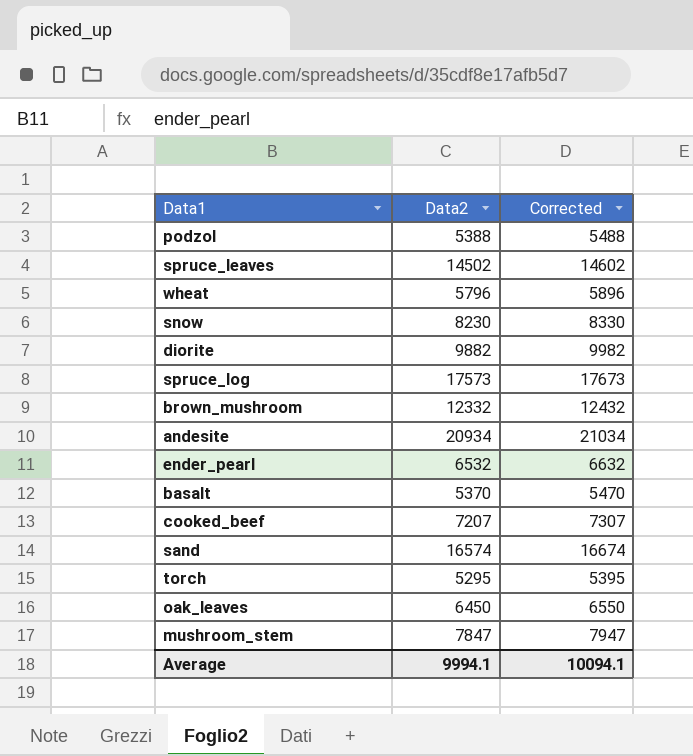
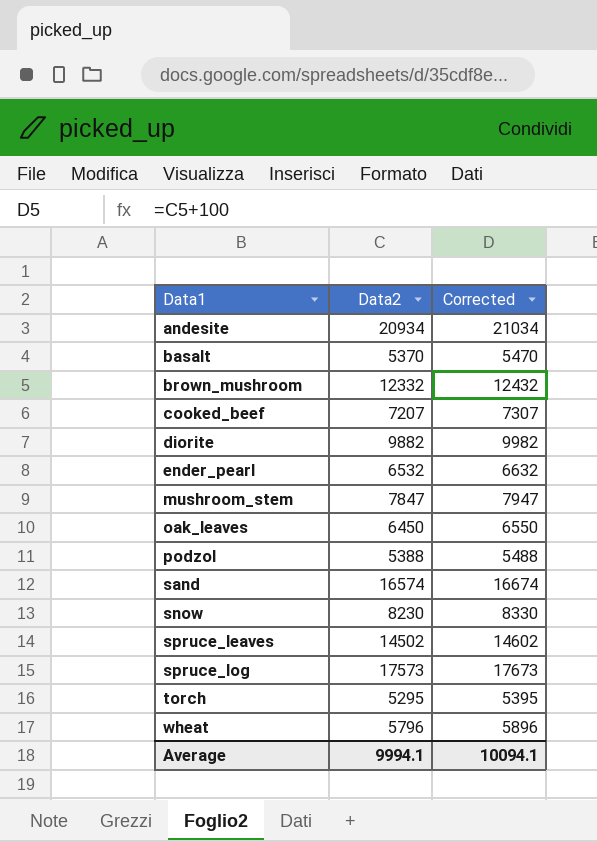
row order: none -> Data1 ascending

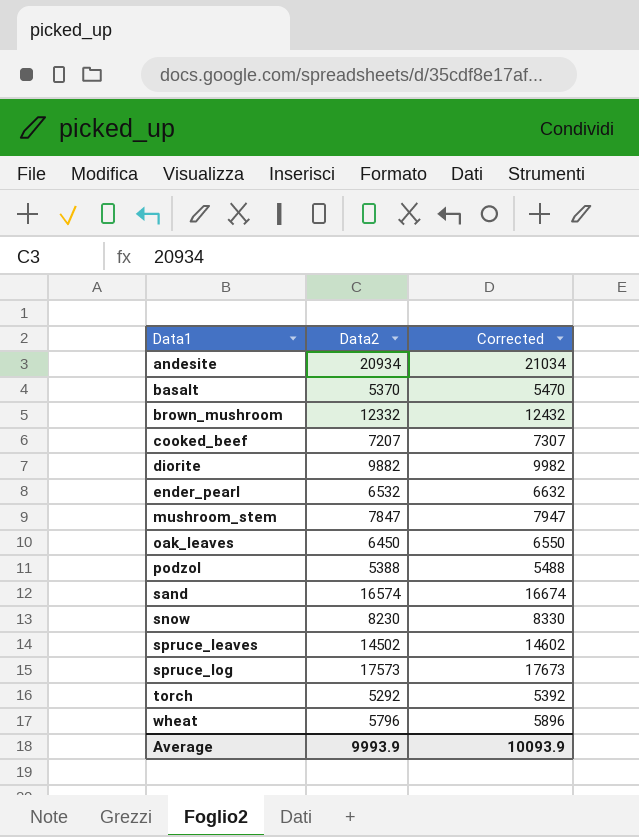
torch | Data2: 5295 -> 5292
torch | Corrected: 5395 -> 5392
Average | Data2: 9994.1 -> 9993.9
Average | Corrected: 10094.1 -> 10093.9

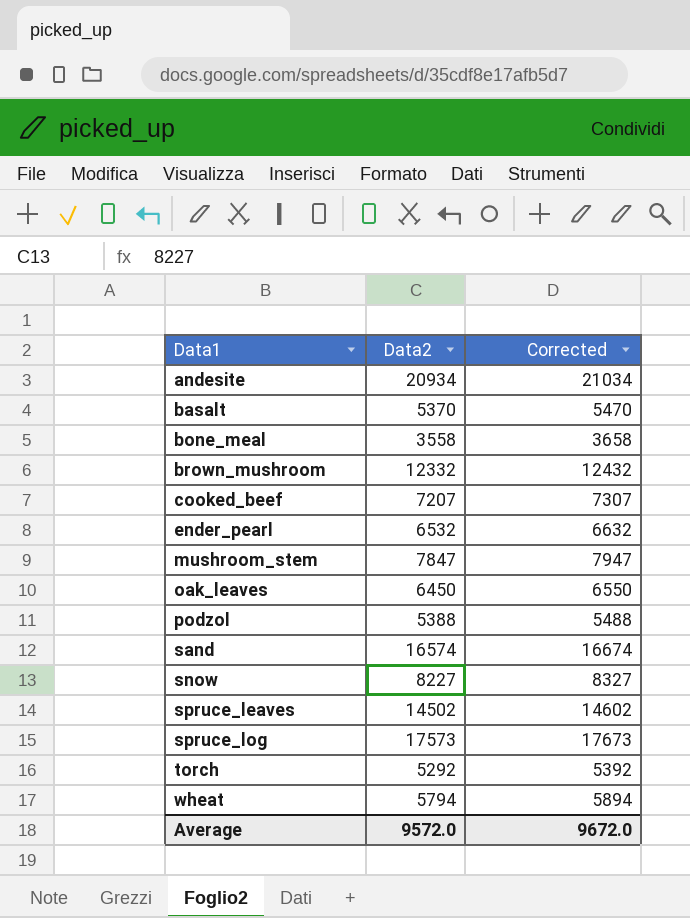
row diorite: 9882 | 9982 -> none
row bone_meal: none -> 3558 | 3658
snow | Data2: 8230 -> 8227
snow | Corrected: 8330 -> 8327
wheat | Data2: 5796 -> 5794
wheat | Corrected: 5896 -> 5894
Average | Data2: 9993.9 -> 9572.0
Average | Corrected: 10093.9 -> 9672.0

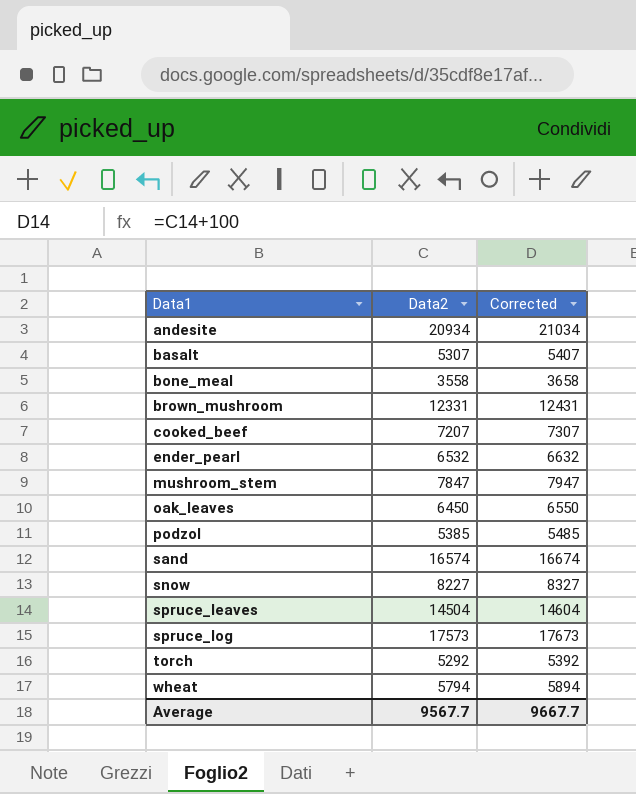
basalt | Data2: 5370 -> 5307
basalt | Corrected: 5470 -> 5407
brown_mushroom | Data2: 12332 -> 12331
brown_mushroom | Corrected: 12432 -> 12431
podzol | Data2: 5388 -> 5385
podzol | Corrected: 5488 -> 5485
spruce_leaves | Data2: 14502 -> 14504
spruce_leaves | Corrected: 14602 -> 14604
Average | Data2: 9572.0 -> 9567.7
Average | Corrected: 9672.0 -> 9667.7

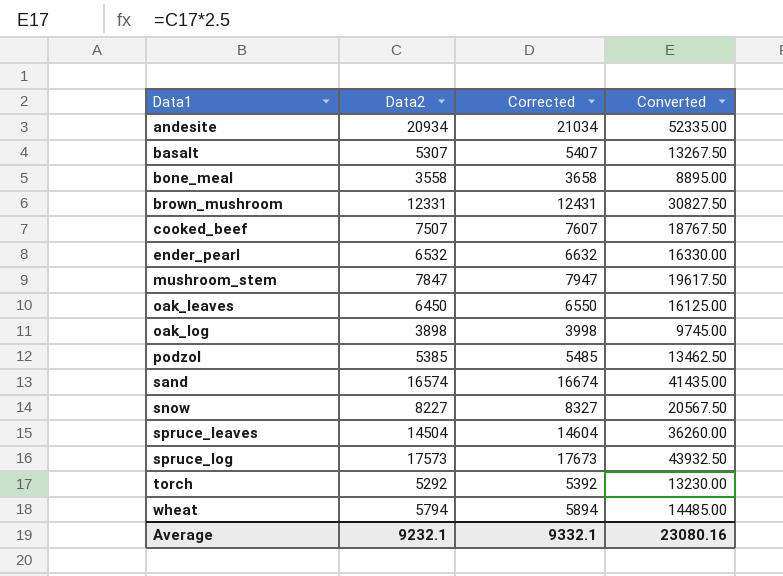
column Converted | formula: none -> [Data2] * 2.5
cooked_beef | Data2: 7207 -> 7507
cooked_beef | Corrected: 7307 -> 7607
row oak_log: none -> 3898 | 3998 | 9745.00
Average | Data2: 9567.7 -> 9232.1
Average | Corrected: 9667.7 -> 9332.1

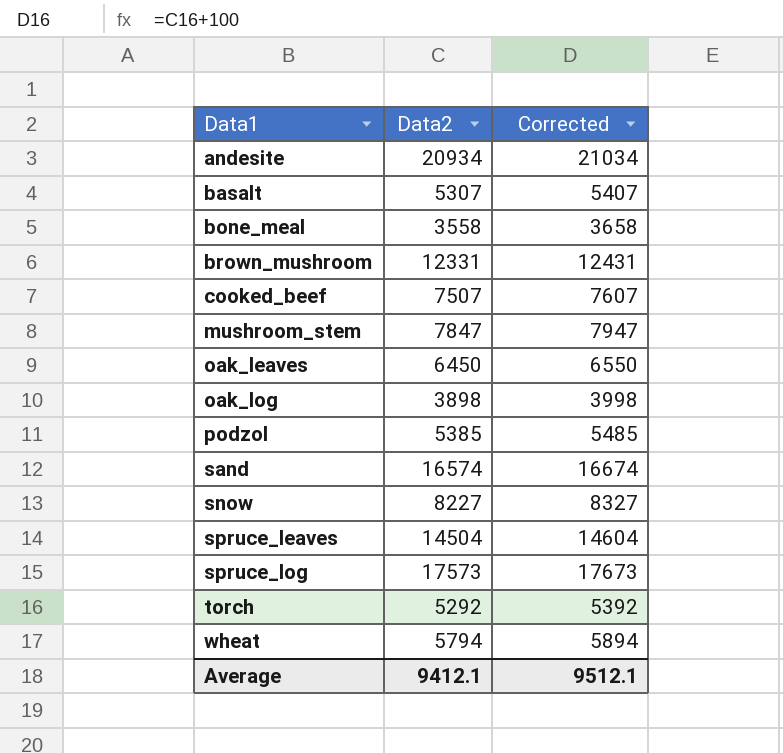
column Converted | formula: [Data2] * 2.5 -> none
row ender_pearl: 6532 | 6632 | 16330.00 -> none
Average | Data2: 9232.1 -> 9412.1
Average | Corrected: 9332.1 -> 9512.1

